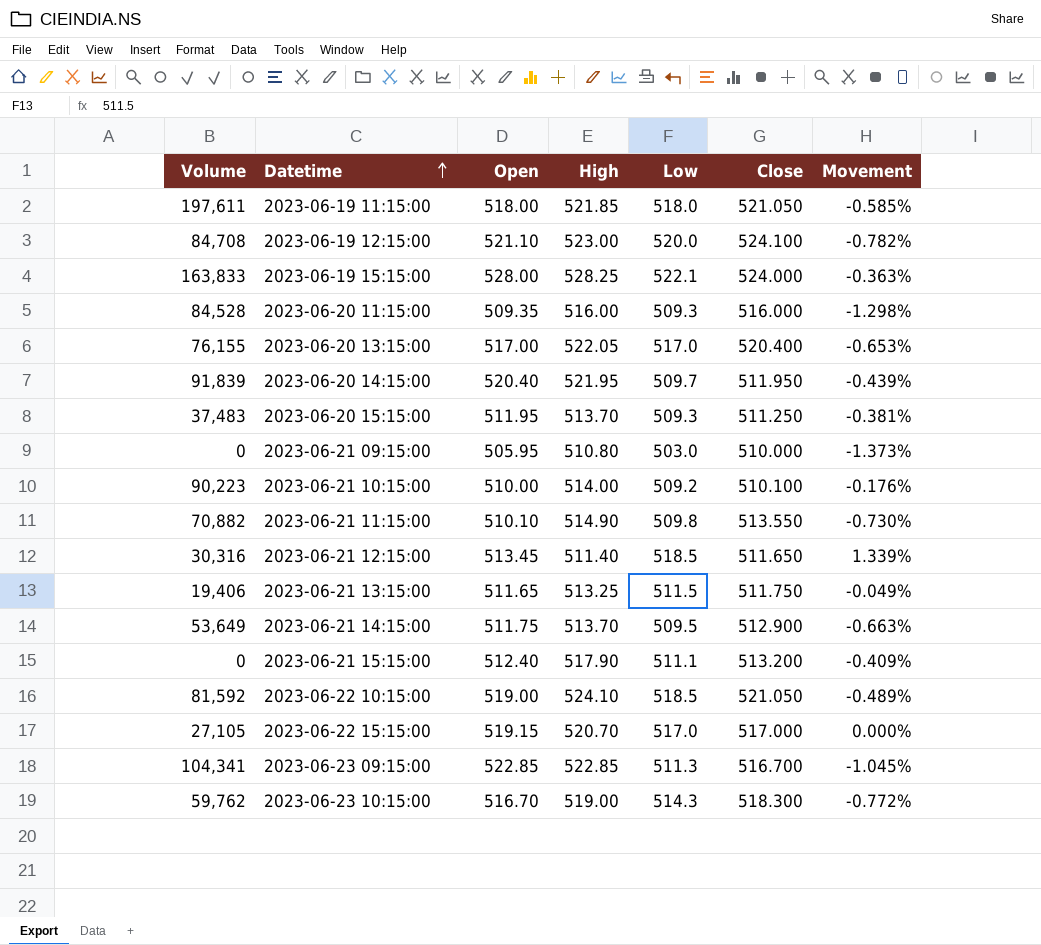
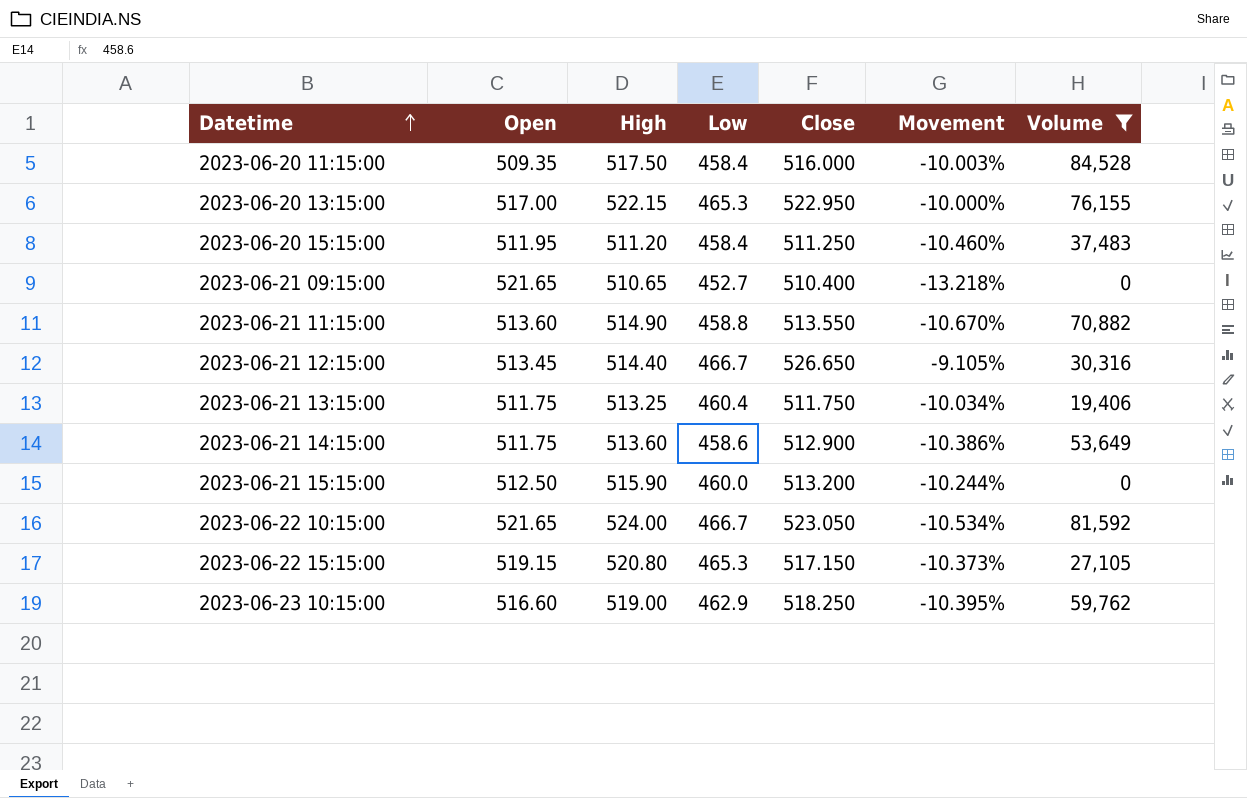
filter: none -> Volume <= 84,528
column Movement | formula: ([Low] - [Close]) / [Close] -> ([Low] - [Open]) / [Open]
column Volume | position: 1 -> 7
2023-06-20 11:15:00 | High: 516.00 -> 517.50
2023-06-20 11:15:00 | Low: 509.3 -> 458.4
2023-06-20 13:15:00 | High: 522.05 -> 522.15
2023-06-20 13:15:00 | Low: 517.0 -> 465.3
2023-06-20 13:15:00 | Close: 520.400 -> 522.950
2023-06-20 15:15:00 | High: 513.70 -> 511.20
2023-06-20 15:15:00 | Low: 509.3 -> 458.4
2023-06-21 09:15:00 | Open: 505.95 -> 521.65
2023-06-21 09:15:00 | High: 510.80 -> 510.65
2023-06-21 09:15:00 | Low: 503.0 -> 452.7
2023-06-21 09:15:00 | Close: 510.000 -> 510.400
2023-06-21 11:15:00 | Open: 510.10 -> 513.60
2023-06-21 11:15:00 | Low: 509.8 -> 458.8
2023-06-21 12:15:00 | High: 511.40 -> 514.40
2023-06-21 12:15:00 | Low: 518.5 -> 466.7
2023-06-21 12:15:00 | Close: 511.650 -> 526.650
2023-06-21 13:15:00 | Open: 511.65 -> 511.75
2023-06-21 13:15:00 | Low: 511.5 -> 460.4
2023-06-21 14:15:00 | High: 513.70 -> 513.60
2023-06-21 14:15:00 | Low: 509.5 -> 458.6
2023-06-21 15:15:00 | Open: 512.40 -> 512.50
2023-06-21 15:15:00 | High: 517.90 -> 515.90
2023-06-21 15:15:00 | Low: 511.1 -> 460.0
2023-06-22 10:15:00 | Open: 519.00 -> 521.65
2023-06-22 10:15:00 | High: 524.10 -> 524.00
2023-06-22 10:15:00 | Low: 518.5 -> 466.7
2023-06-22 10:15:00 | Close: 521.050 -> 523.050
2023-06-22 15:15:00 | High: 520.70 -> 520.80
2023-06-22 15:15:00 | Low: 517.0 -> 465.3
2023-06-22 15:15:00 | Close: 517.000 -> 517.150
2023-06-23 10:15:00 | Open: 516.70 -> 516.60
2023-06-23 10:15:00 | Low: 514.3 -> 462.9
2023-06-23 10:15:00 | Close: 518.300 -> 518.250

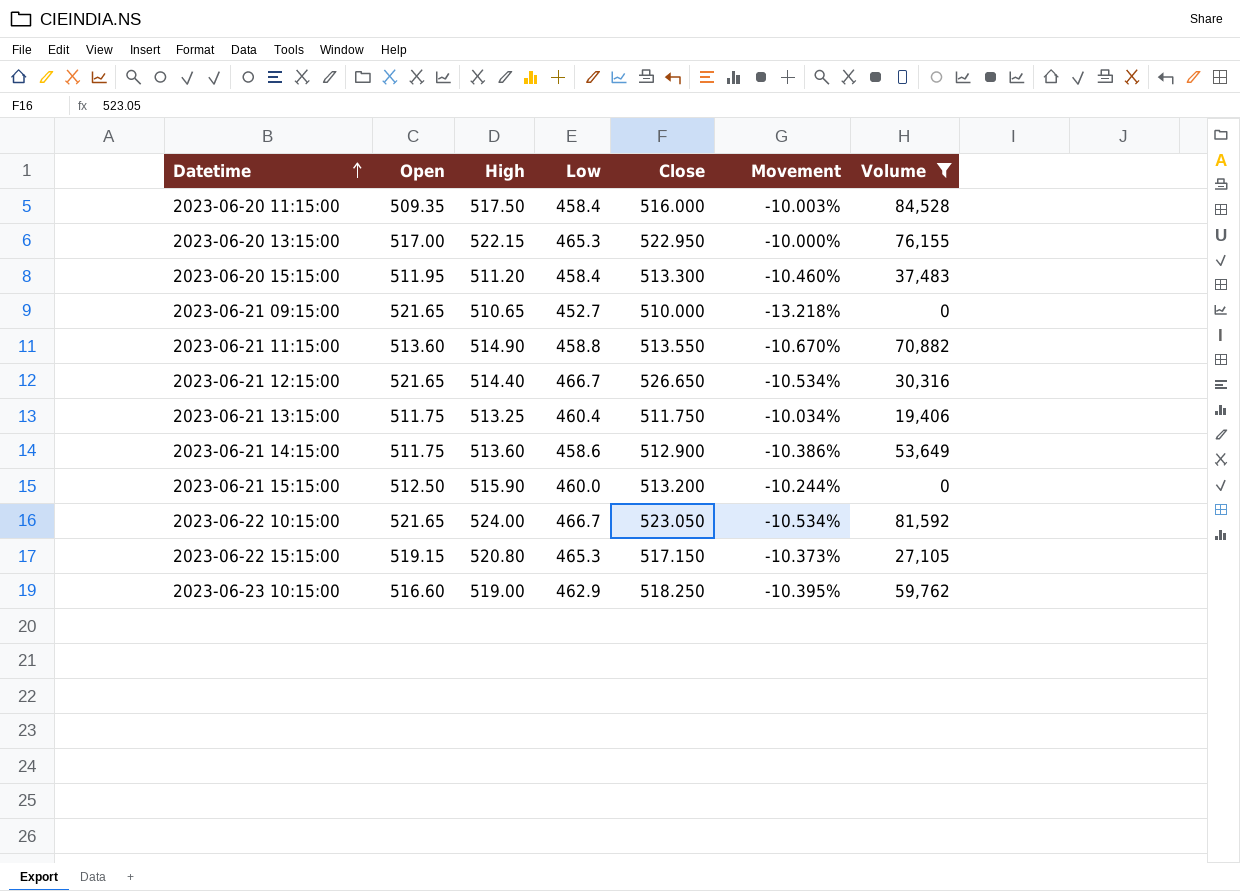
2023-06-20 15:15:00 | Close: 511.250 -> 513.300
2023-06-21 09:15:00 | Close: 510.400 -> 510.000
2023-06-21 12:15:00 | Open: 513.45 -> 521.65
2023-06-21 12:15:00 | Movement: -9.105% -> -10.534%

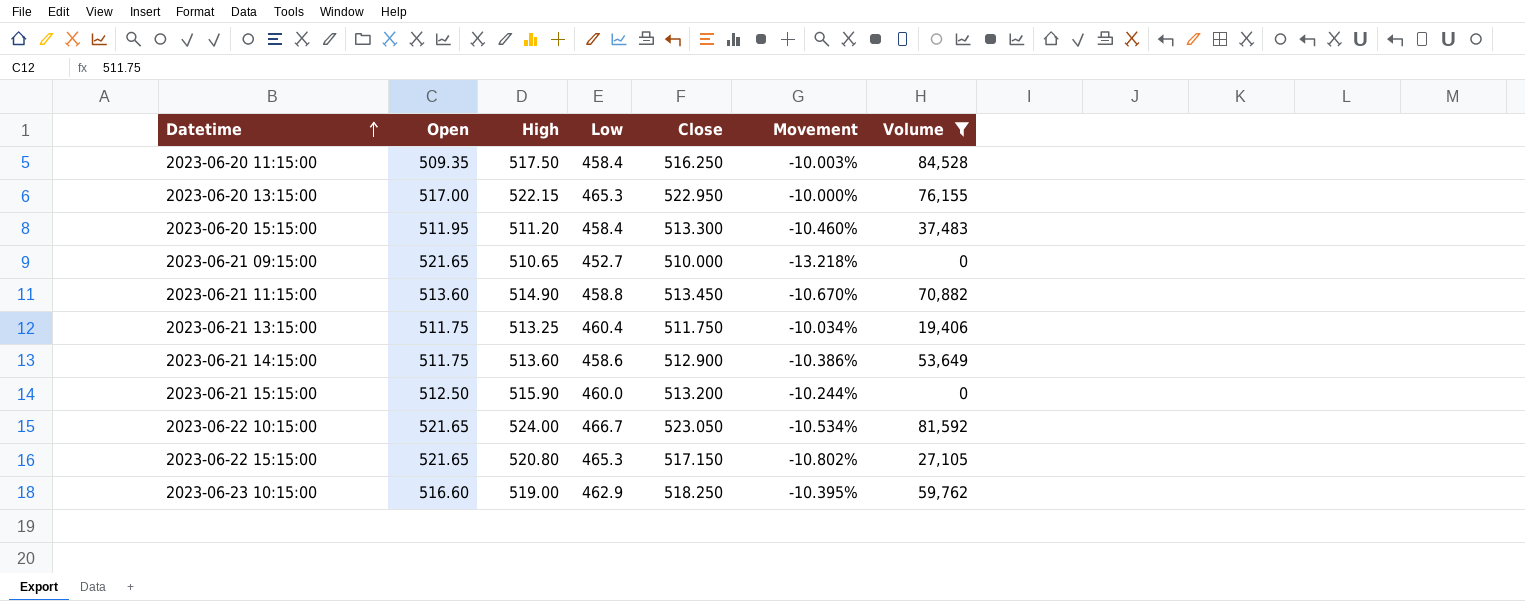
row 2023-06-21 12:15:00: 521.65 | 514.40 | 466.7 | 526.650 | -10.534% | 30,316 -> none
2023-06-20 11:15:00 | Close: 516.000 -> 516.250
2023-06-21 11:15:00 | Close: 513.550 -> 513.450
2023-06-22 15:15:00 | Open: 519.15 -> 521.65
2023-06-22 15:15:00 | Movement: -10.373% -> -10.802%

